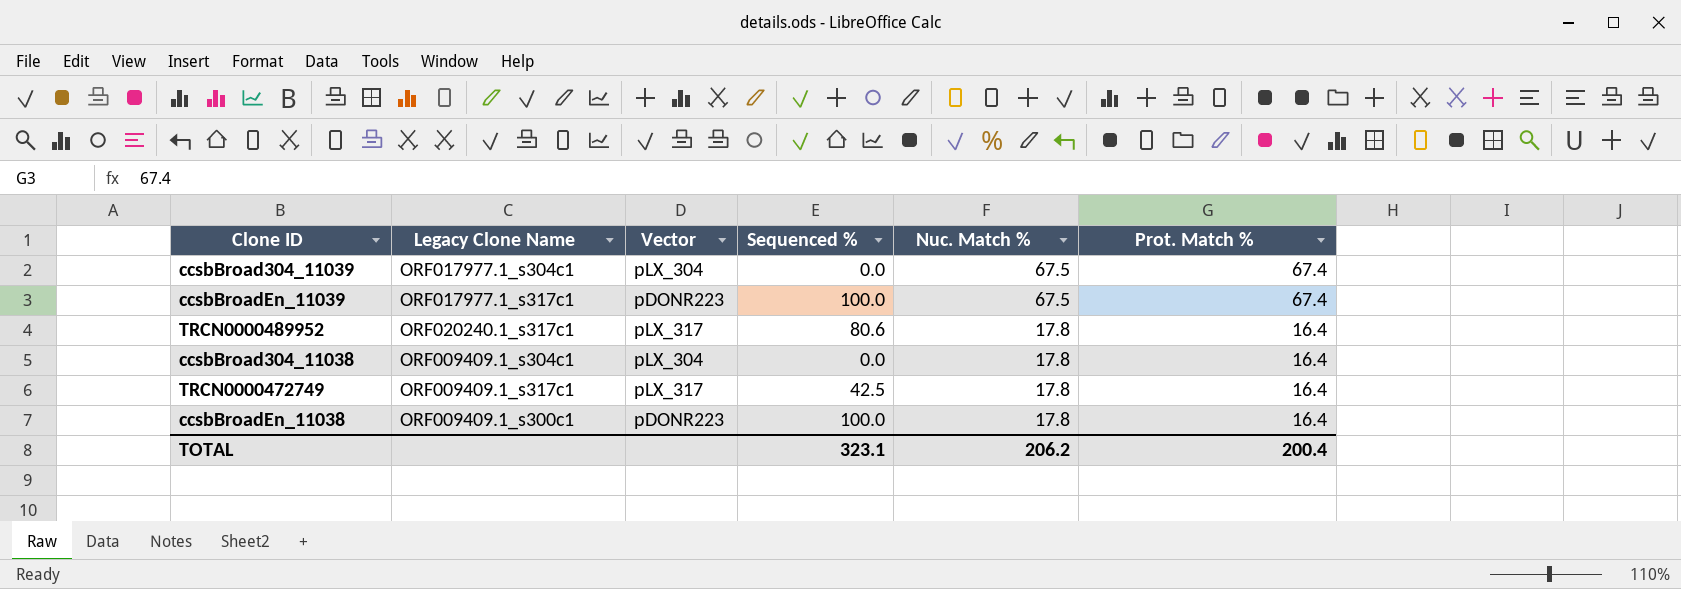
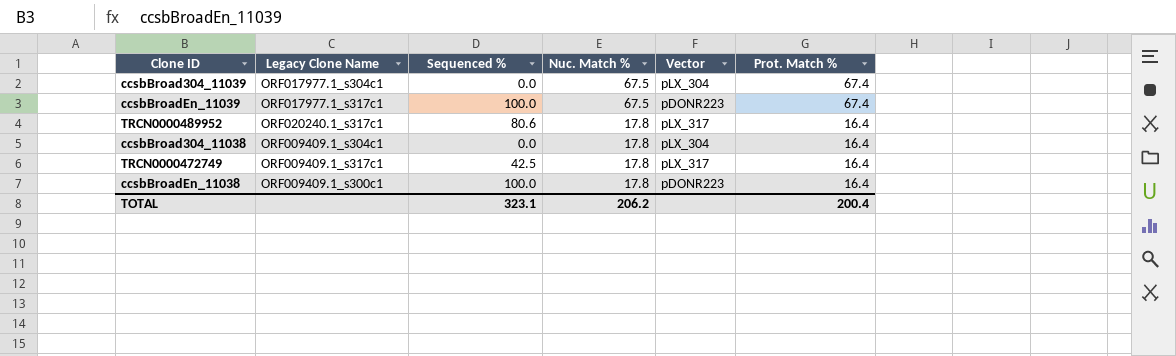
column Vector | position: 3 -> 5

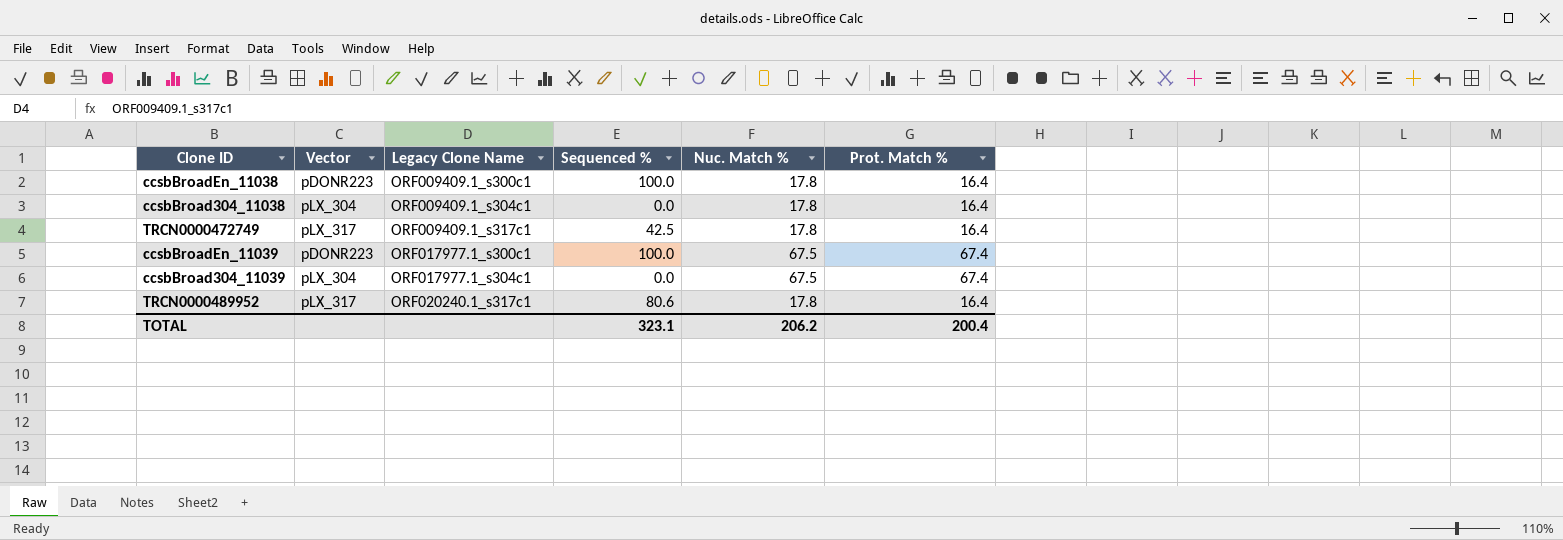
row order: Nuc. Match % descending -> Legacy Clone Name ascending
column Vector | position: 5 -> 2
ccsbBroadEn_11039 | Legacy Clone Name: ORF017977.1_s317c1 -> ORF017977.1_s300c1

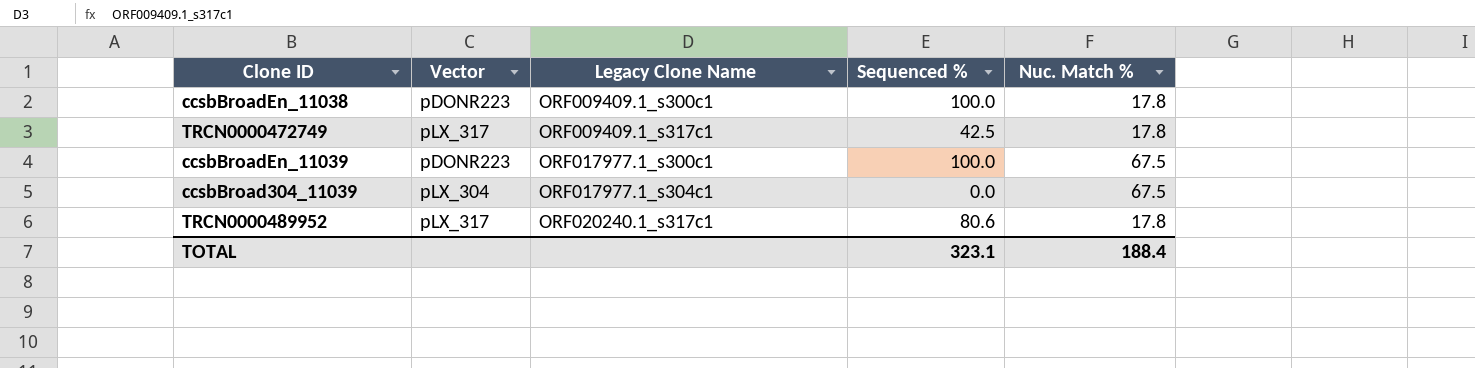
column Prot. Match % | position: 6 -> none
row ccsbBroad304_11038: pLX_304 | ORF009409.1_s304c1 | 0.0 | 17.8 | 16.4 -> none
TOTAL | Nuc. Match %: 206.2 -> 188.4

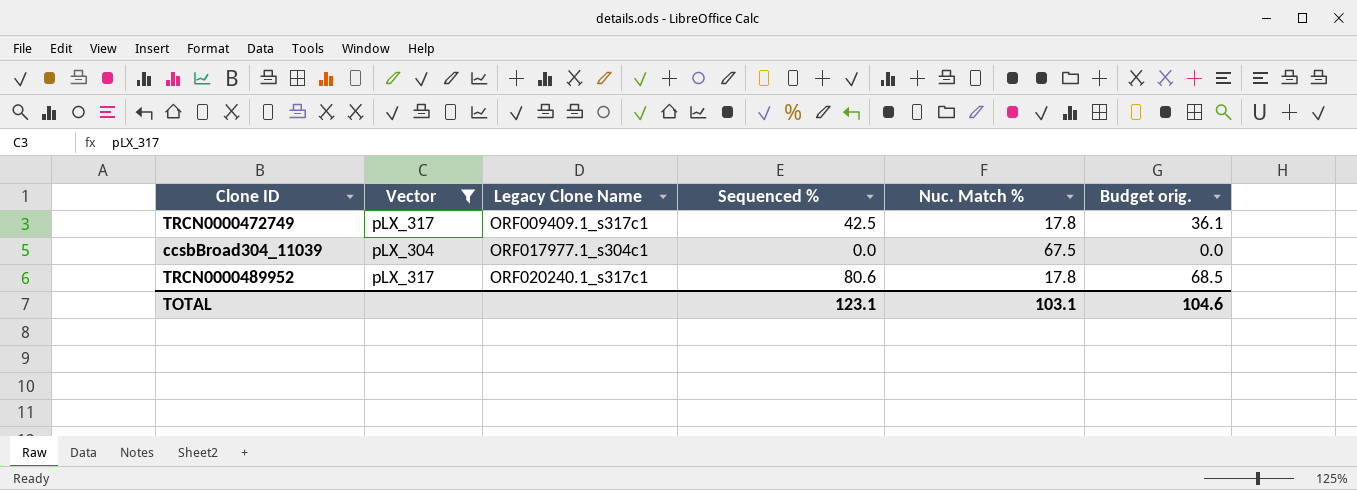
filter: none -> Vector != pDONR223
column Budget orig. | formula: none -> [Sequenced %] * 0.85
TOTAL | Sequenced %: 323.1 -> 123.1
TOTAL | Nuc. Match %: 188.4 -> 103.1

